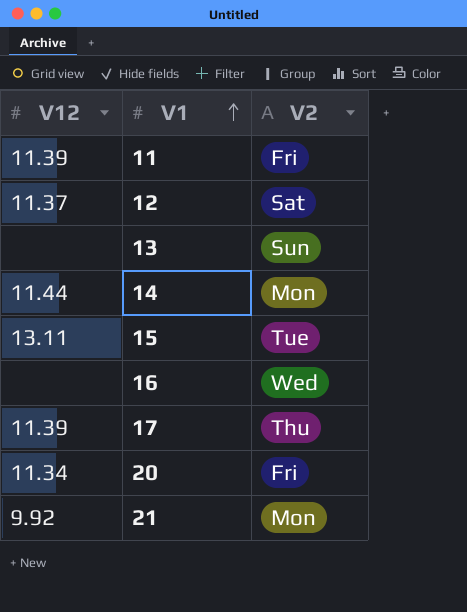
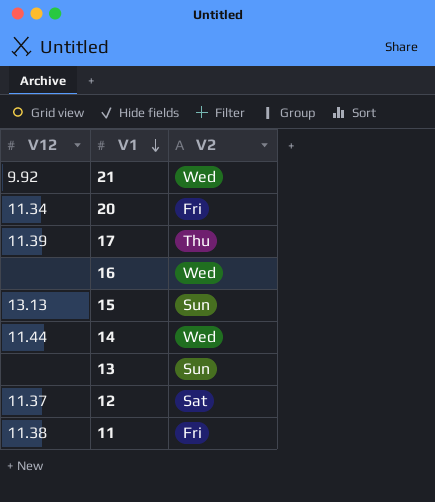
row order: V1 ascending -> V1 descending
21 | V2: Mon -> Wed
15 | V12: 13.11 -> 13.13
15 | V2: Tue -> Sun
14 | V2: Mon -> Wed
11 | V12: 11.39 -> 11.38

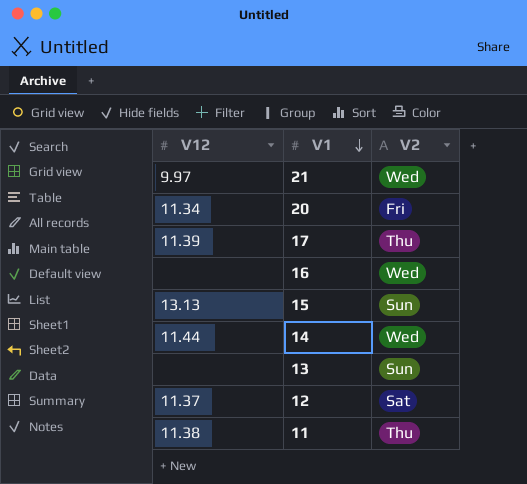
21 | V12: 9.92 -> 9.97
11 | V2: Fri -> Thu

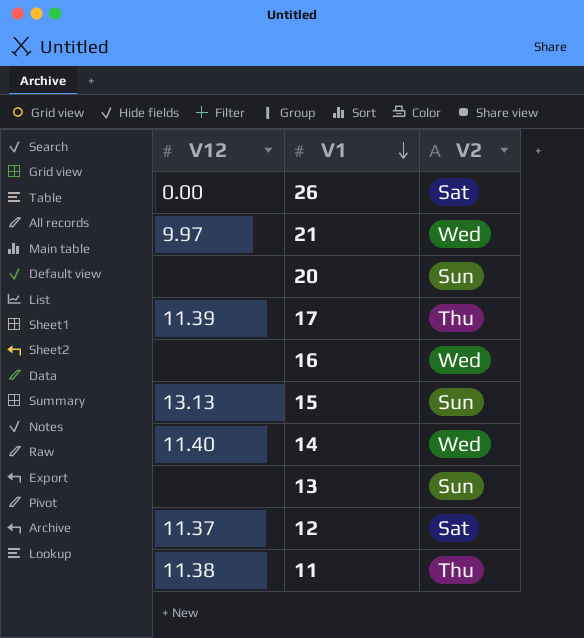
row 26: none -> 0.00 | Sat
20 | V12: 11.34 -> none
20 | V2: Fri -> Sun
14 | V12: 11.44 -> 11.40

